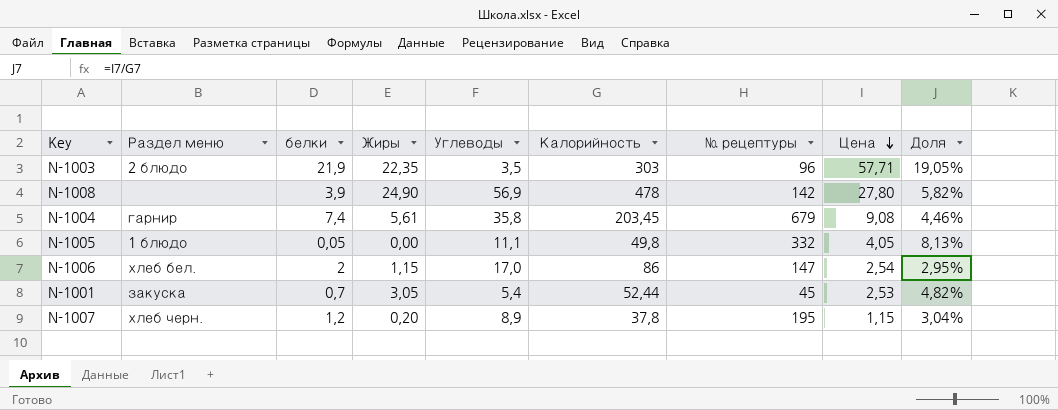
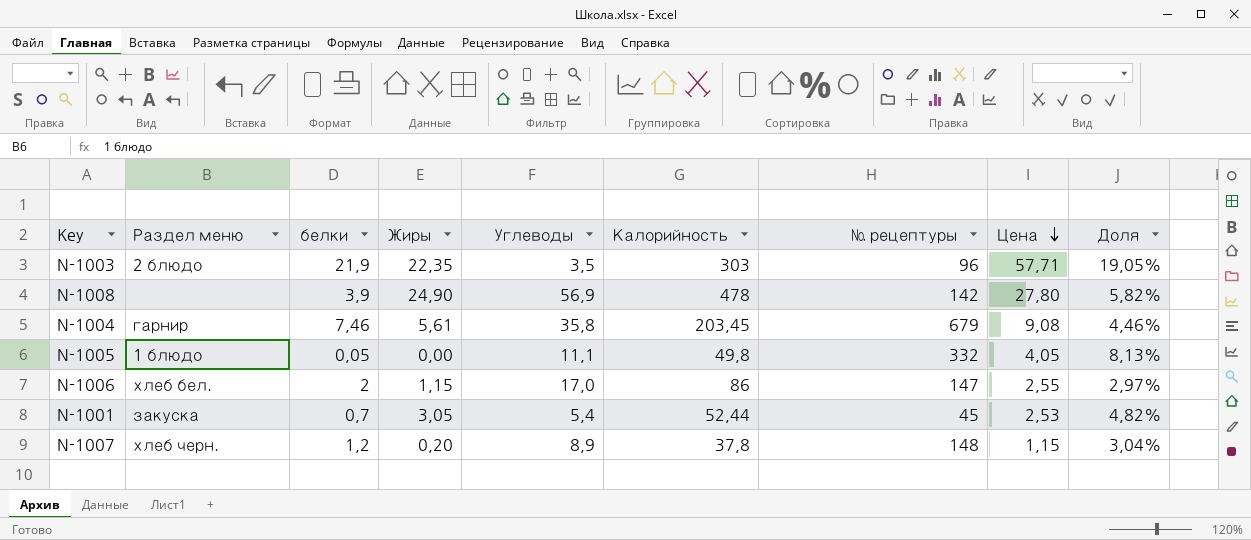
N-1004 | белки: 7,4 -> 7,46
N-1006 | Цена: 2,54 -> 2,55
N-1006 | Доля: 2,95% -> 2,97%
N-1007 | № рецептуры: 195 -> 148

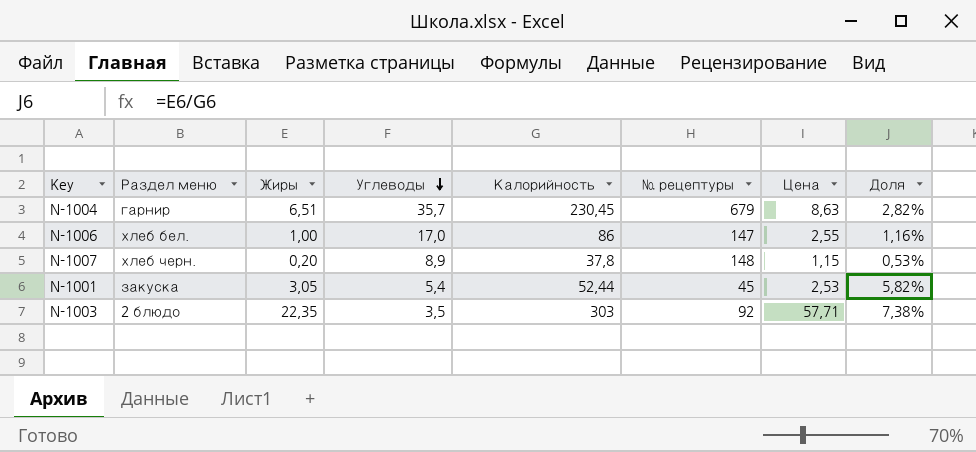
row order: Цена descending -> Углеводы descending
column белки | position: 3 -> none
column Доля | formula: [Цена] / [Калорийность] -> [Жиры] / [Калорийность]
row N-1008: none | 3,9 | 24,90 | 56,9 | 478 | 142 | 27,80 | 5,82% -> none
row N-1005: 1 блюдо | 0,05 | 0,00 | 11,1 | 49,8 | 332 | 4,05 | 8,13% -> none
N-1004 | Жиры: 5,61 -> 6,51
N-1004 | Углеводы: 35,8 -> 35,7
N-1004 | Калорийность: 203,45 -> 230,45
N-1004 | Цена: 9,08 -> 8,63
N-1006 | Жиры: 1,15 -> 1,00
N-1003 | № рецептуры: 96 -> 92

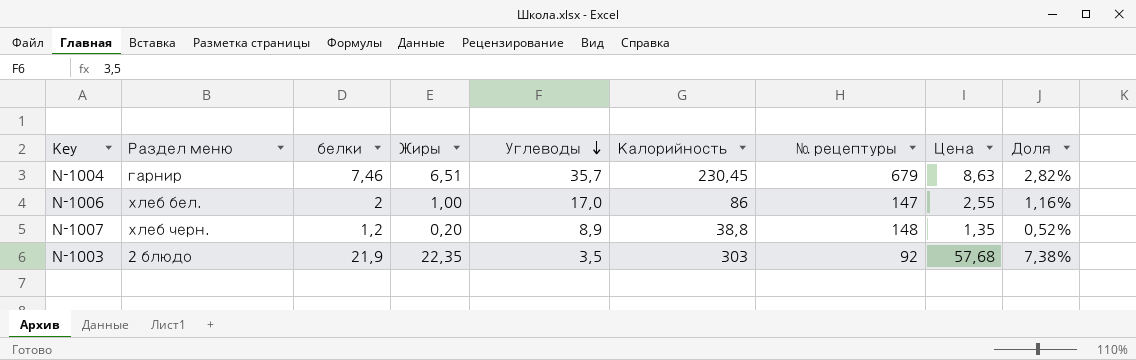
column белки | position: none -> 3
row N-1001: закуска | 3,05 | 5,4 | 52,44 | 45 | 2,53 | 5,82% -> none
N-1007 | Калорийность: 37,8 -> 38,8
N-1007 | Цена: 1,15 -> 1,35
N-1007 | Доля: 0,53% -> 0,52%
N-1003 | Цена: 57,71 -> 57,68

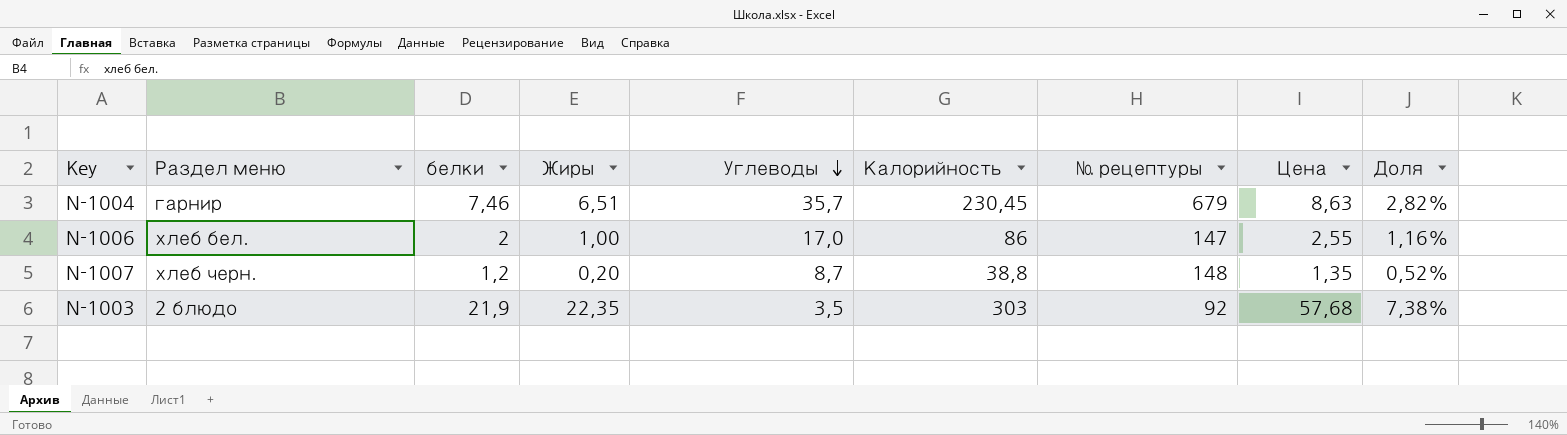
N-1007 | Углеводы: 8,9 -> 8,7

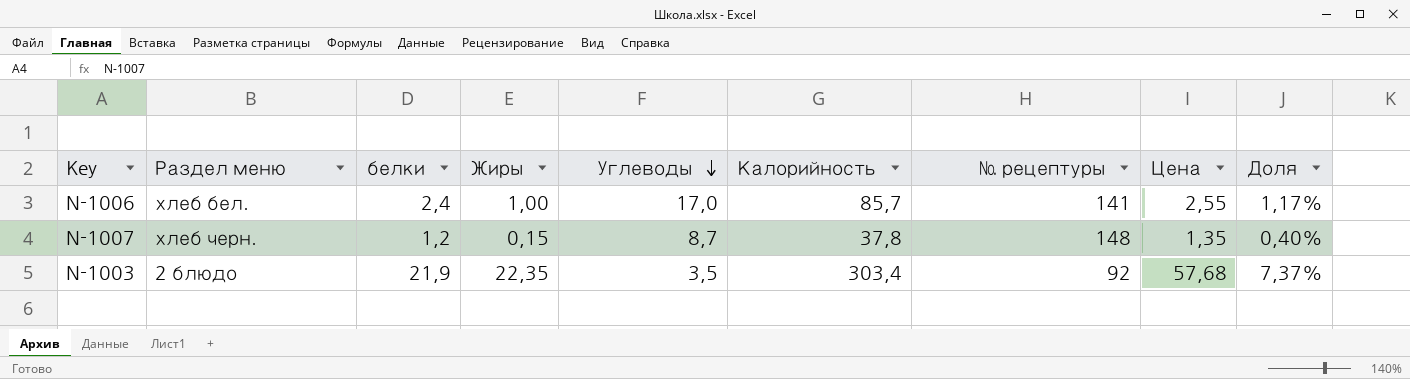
row N-1004: гарнир | 7,46 | 6,51 | 35,7 | 230,45 | 679 | 8,63 | 2,82% -> none
N-1006 | белки: 2 -> 2,4
N-1006 | Калорийность: 86 -> 85,7
N-1006 | № рецептуры: 147 -> 141
N-1006 | Доля: 1,16% -> 1,17%
N-1007 | Жиры: 0,20 -> 0,15
N-1007 | Калорийность: 38,8 -> 37,8
N-1007 | Доля: 0,52% -> 0,40%
N-1003 | Калорийность: 303 -> 303,4
N-1003 | Доля: 7,38% -> 7,37%

